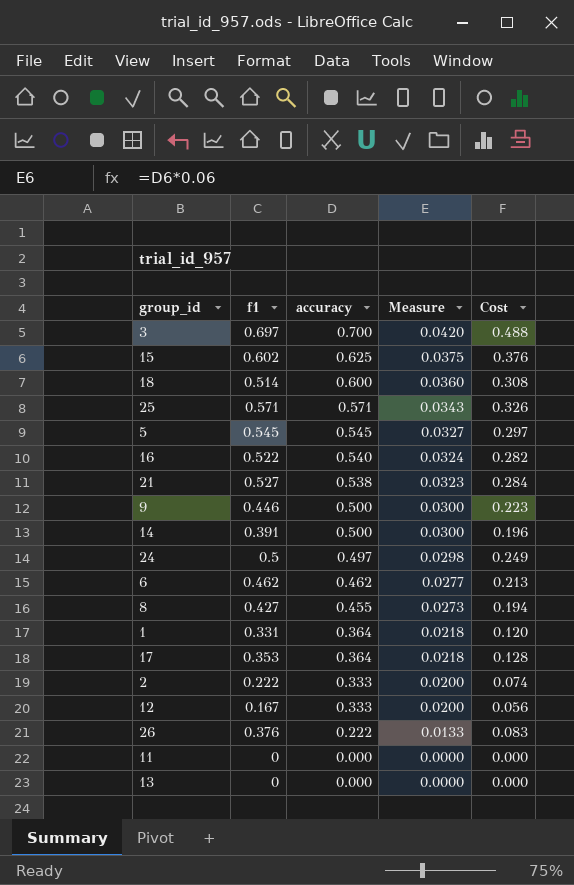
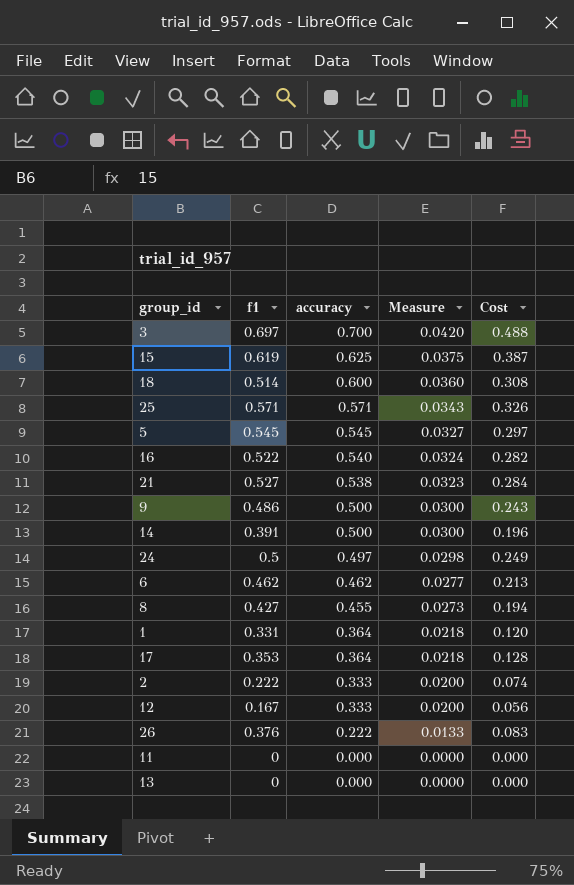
15 | f1: 0.602 -> 0.619
15 | Cost: 0.376 -> 0.387
9 | f1: 0.446 -> 0.486
9 | Cost: 0.223 -> 0.243

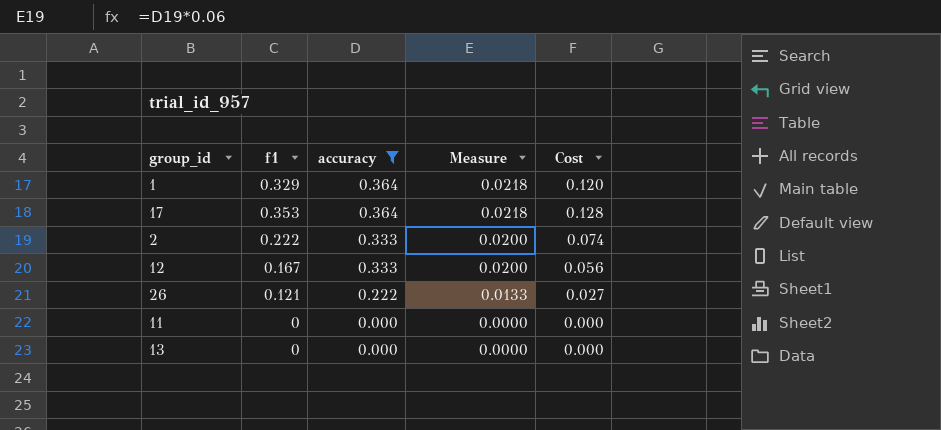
filter: none -> accuracy <= 0.364
1 | f1: 0.331 -> 0.329
26 | f1: 0.376 -> 0.121
26 | Cost: 0.083 -> 0.027

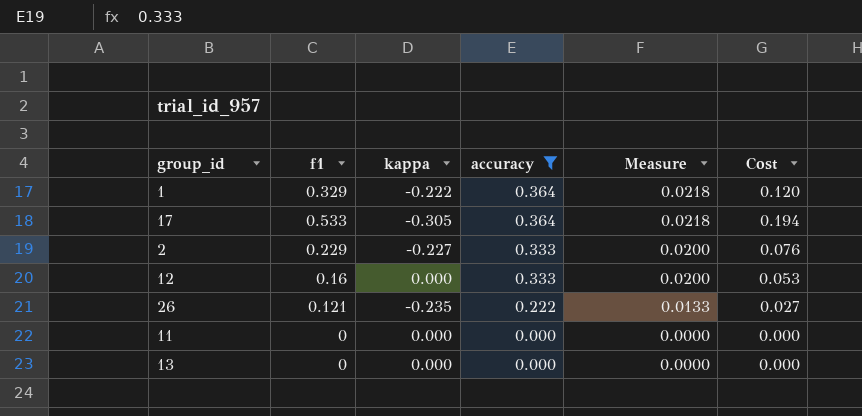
column kappa | position: none -> 3
17 | f1: 0.353 -> 0.533
17 | Cost: 0.128 -> 0.194
2 | f1: 0.222 -> 0.229
2 | Cost: 0.074 -> 0.076
12 | f1: 0.167 -> 0.16
12 | Cost: 0.056 -> 0.053

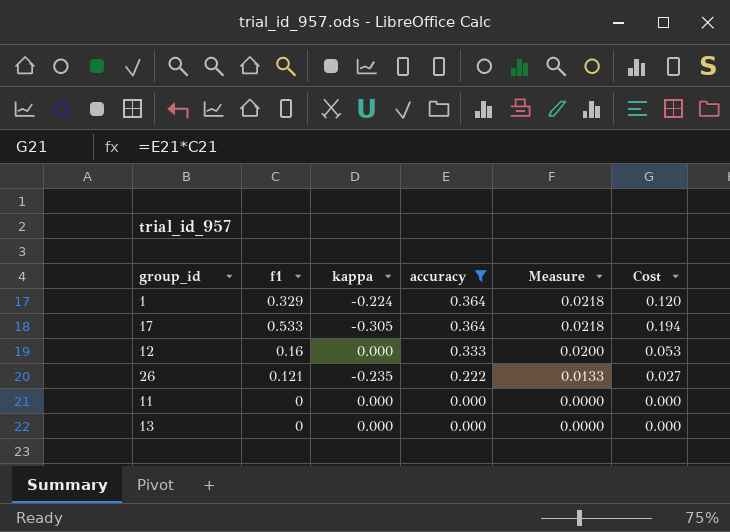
row 2: 0.229 | -0.227 | 0.333 | 0.0200 | 0.076 -> none
1 | kappa: -0.222 -> -0.224

